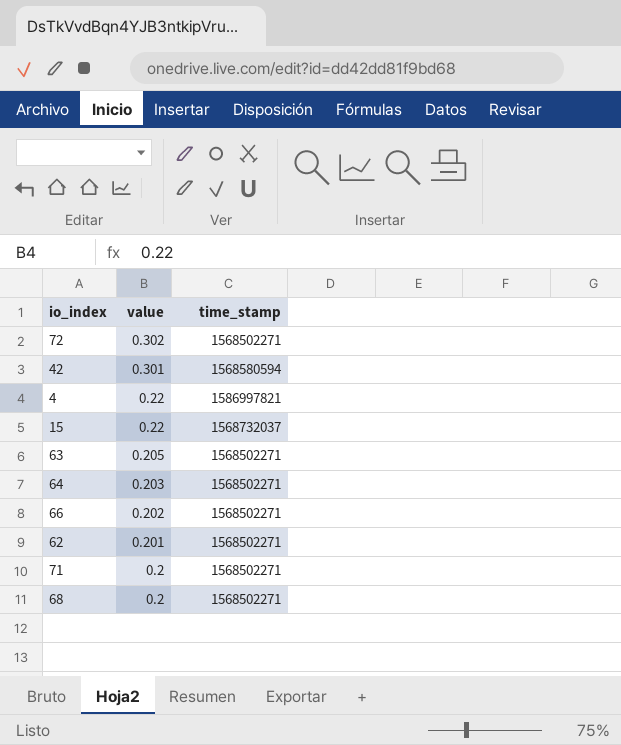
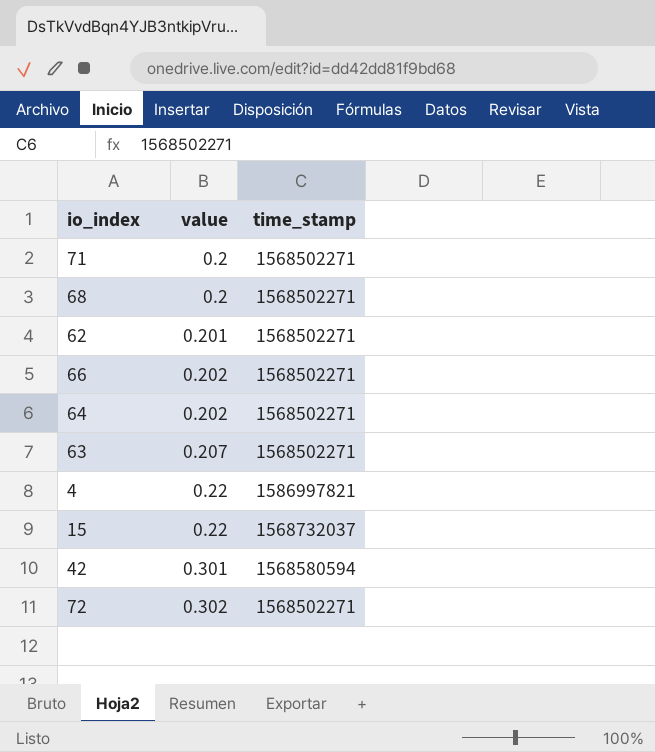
row order: value descending -> value ascending
64 | value: 0.203 -> 0.202
63 | value: 0.205 -> 0.207

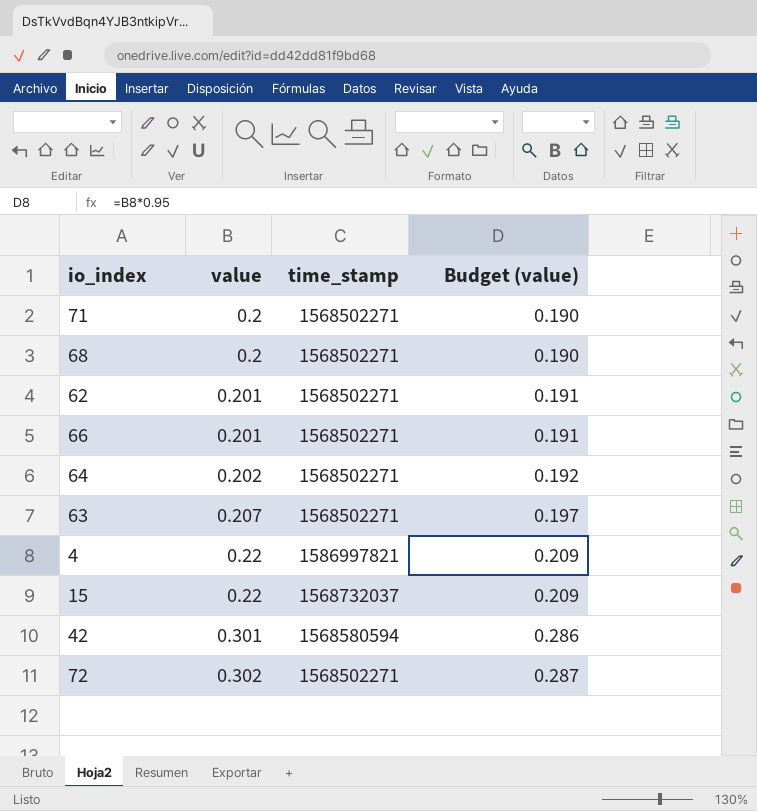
column Budget (value) | formula: none -> [value] * 0.95
66 | value: 0.202 -> 0.201

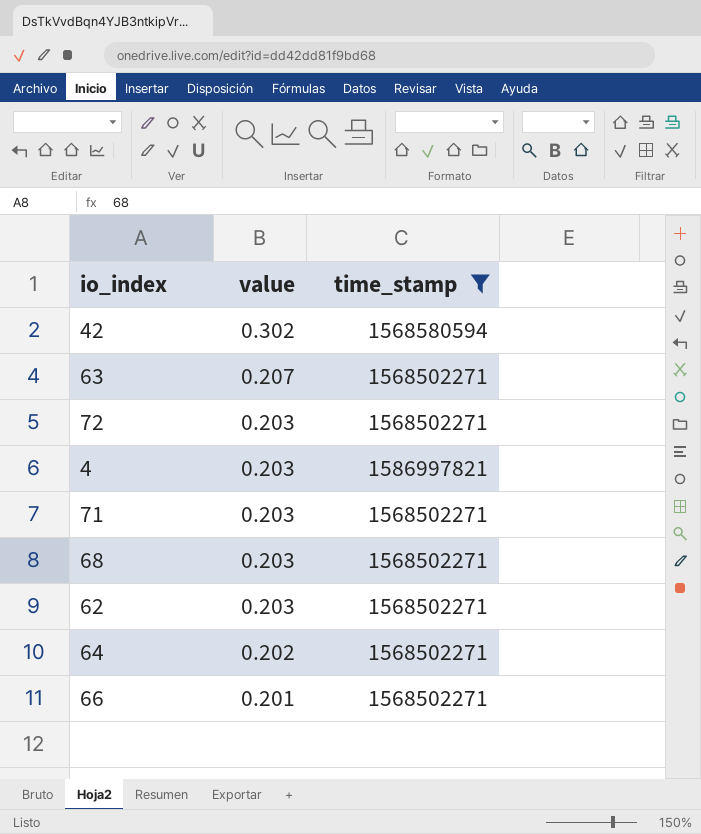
filter: none -> time_stamp != 1568732037
row order: value ascending -> value descending
column Budget (value) | formula: [value] * 0.95 -> none
42 | value: 0.301 -> 0.302
72 | value: 0.302 -> 0.203
4 | value: 0.22 -> 0.203
71 | value: 0.2 -> 0.203
68 | value: 0.2 -> 0.203
62 | value: 0.201 -> 0.203

